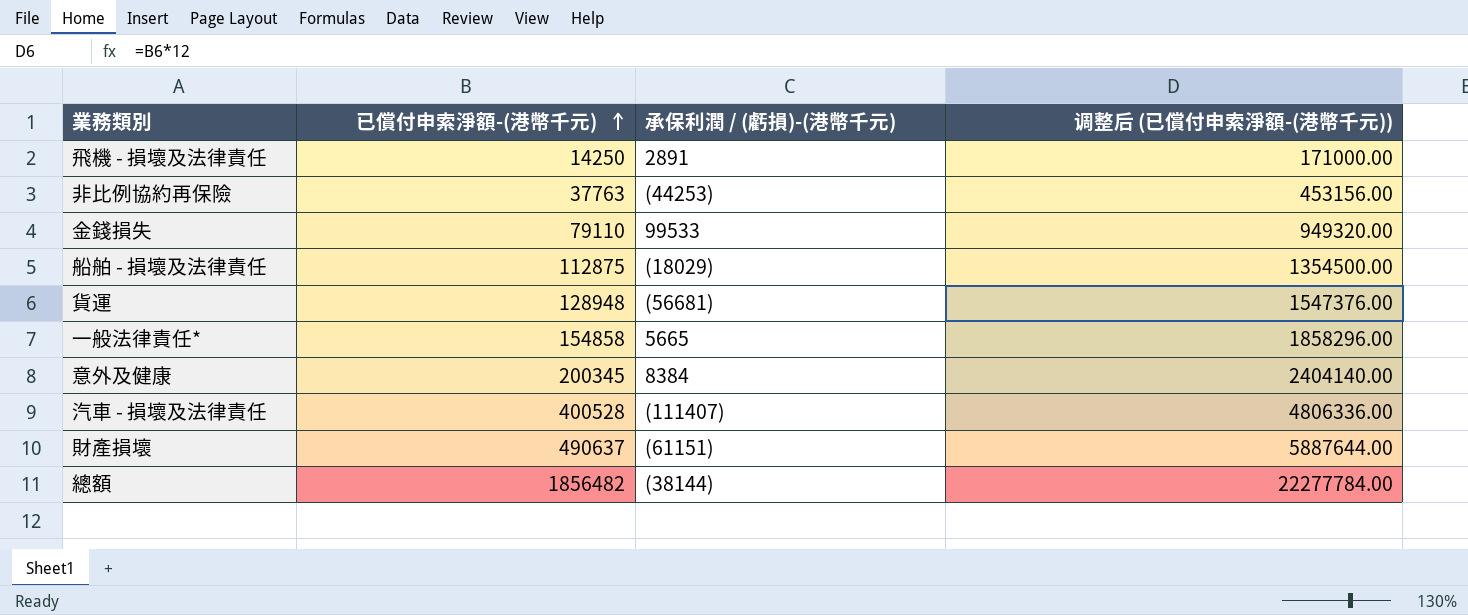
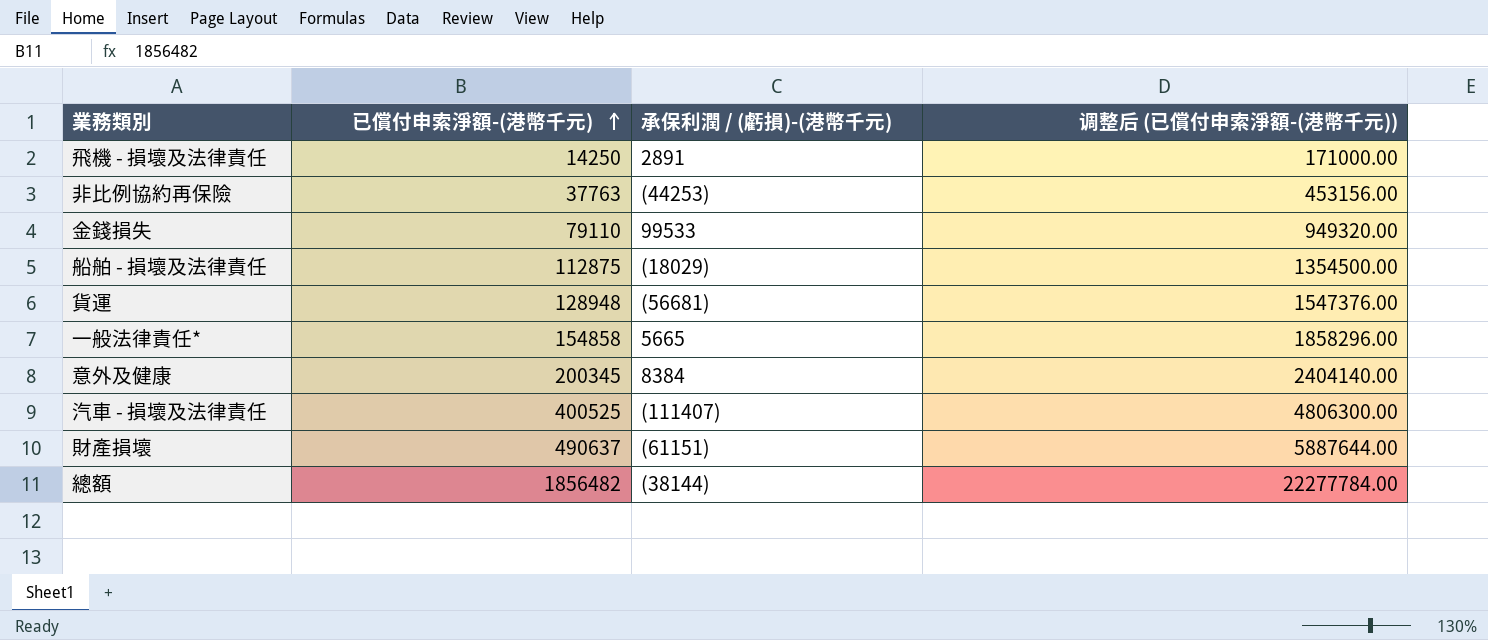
汽車 - 損壞及法律責任 | 已償付申索淨額-(港幣千元): 400528 -> 400525
汽車 - 損壞及法律責任 | 调整后 (已償付申索淨額-(港幣千元)): 4806336.00 -> 4806300.00

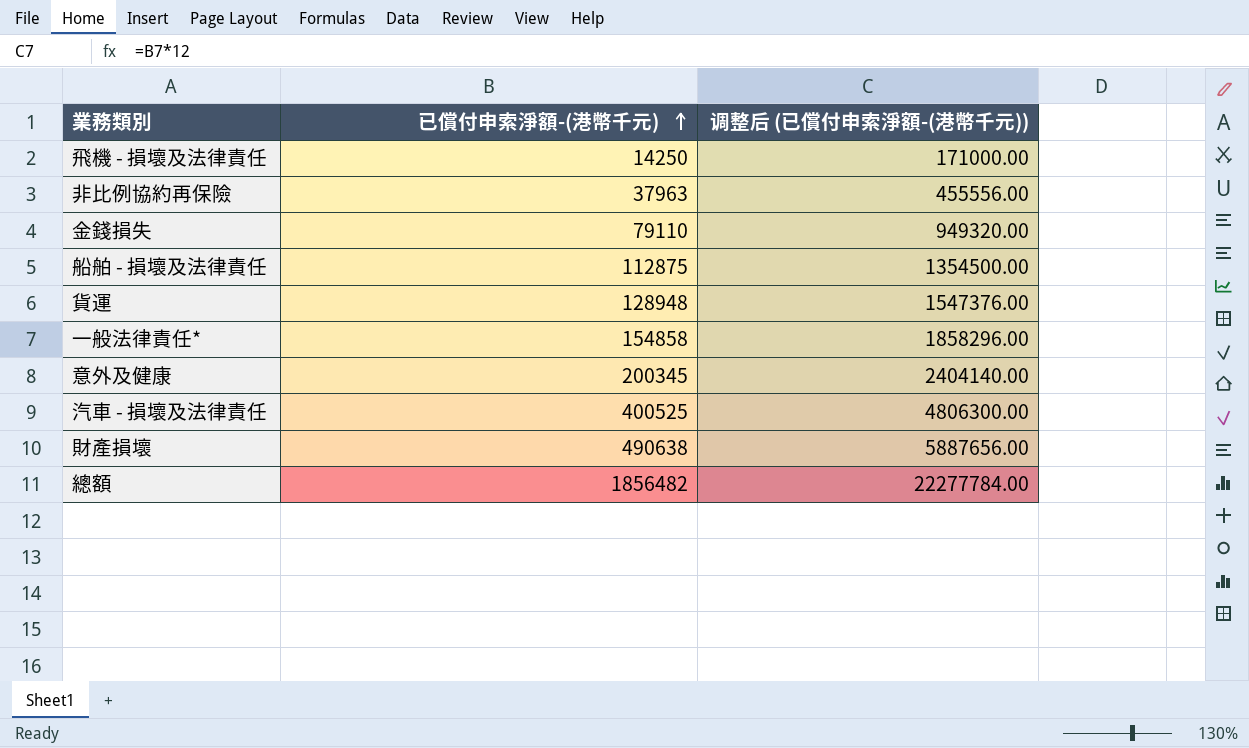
column 承保利潤 / (虧損)-(港幣千元) | position: 3 -> none
非比例協約再保險 | 已償付申索淨額-(港幣千元): 37763 -> 37963
非比例協約再保險 | 调整后 (已償付申索淨額-(港幣千元)): 453156.00 -> 455556.00
財產損壞 | 已償付申索淨額-(港幣千元): 490637 -> 490638
財產損壞 | 调整后 (已償付申索淨額-(港幣千元)): 5887644.00 -> 5887656.00

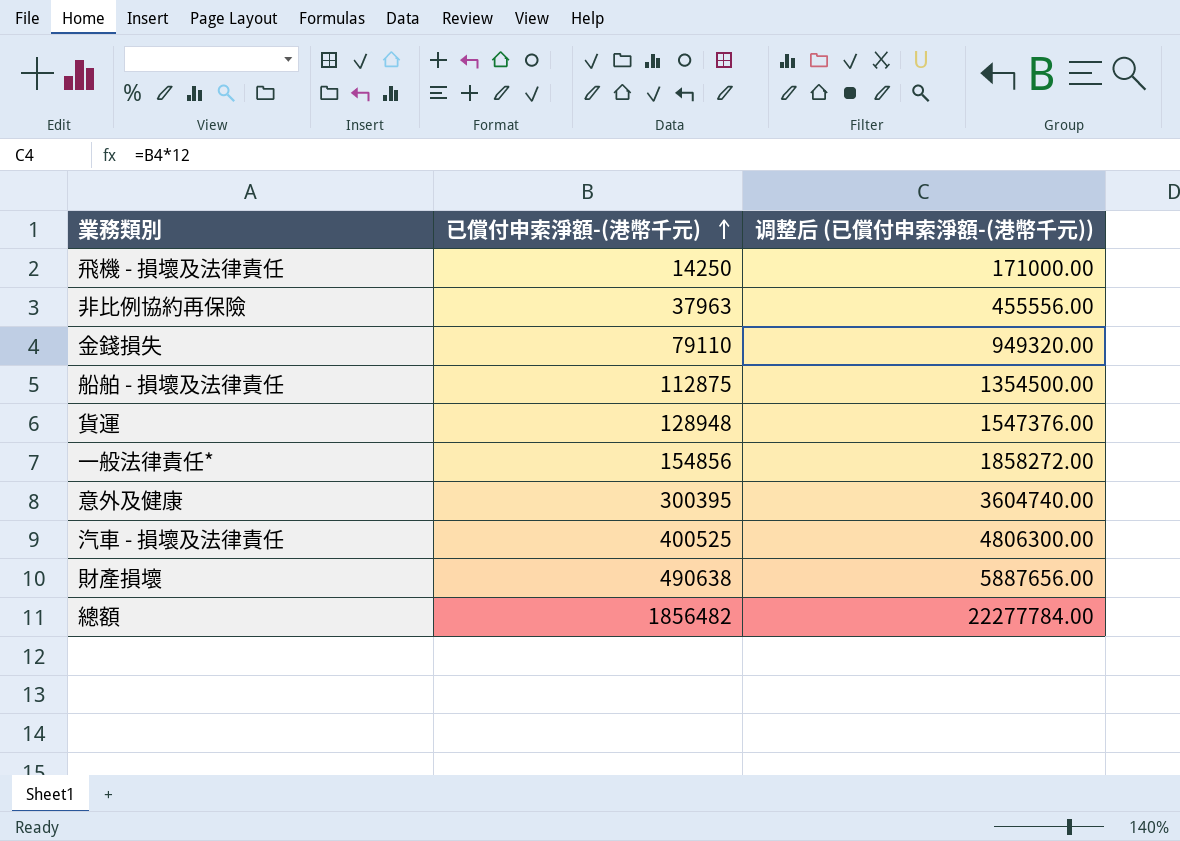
一般法律責任* | 已償付申索淨額-(港幣千元): 154858 -> 154856
一般法律責任* | 调整后 (已償付申索淨額-(港幣千元)): 1858296.00 -> 1858272.00
意外及健康 | 已償付申索淨額-(港幣千元): 200345 -> 300395
意外及健康 | 调整后 (已償付申索淨額-(港幣千元)): 2404140.00 -> 3604740.00

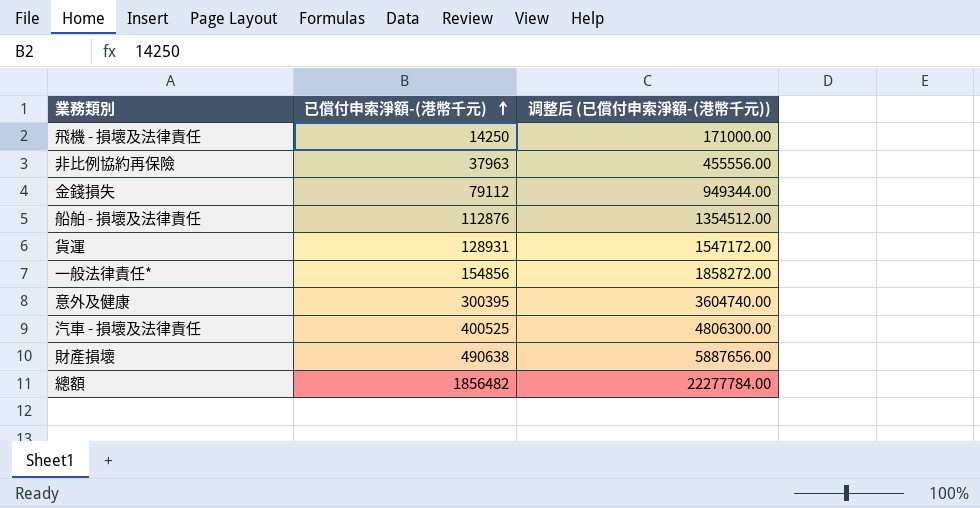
金錢損失 | 已償付申索淨額-(港幣千元): 79110 -> 79112
金錢損失 | 调整后 (已償付申索淨額-(港幣千元)): 949320.00 -> 949344.00
船舶 - 損壞及法律責任 | 已償付申索淨額-(港幣千元): 112875 -> 112876
船舶 - 損壞及法律責任 | 调整后 (已償付申索淨額-(港幣千元)): 1354500.00 -> 1354512.00
貨運 | 已償付申索淨額-(港幣千元): 128948 -> 128931
貨運 | 调整后 (已償付申索淨額-(港幣千元)): 1547376.00 -> 1547172.00

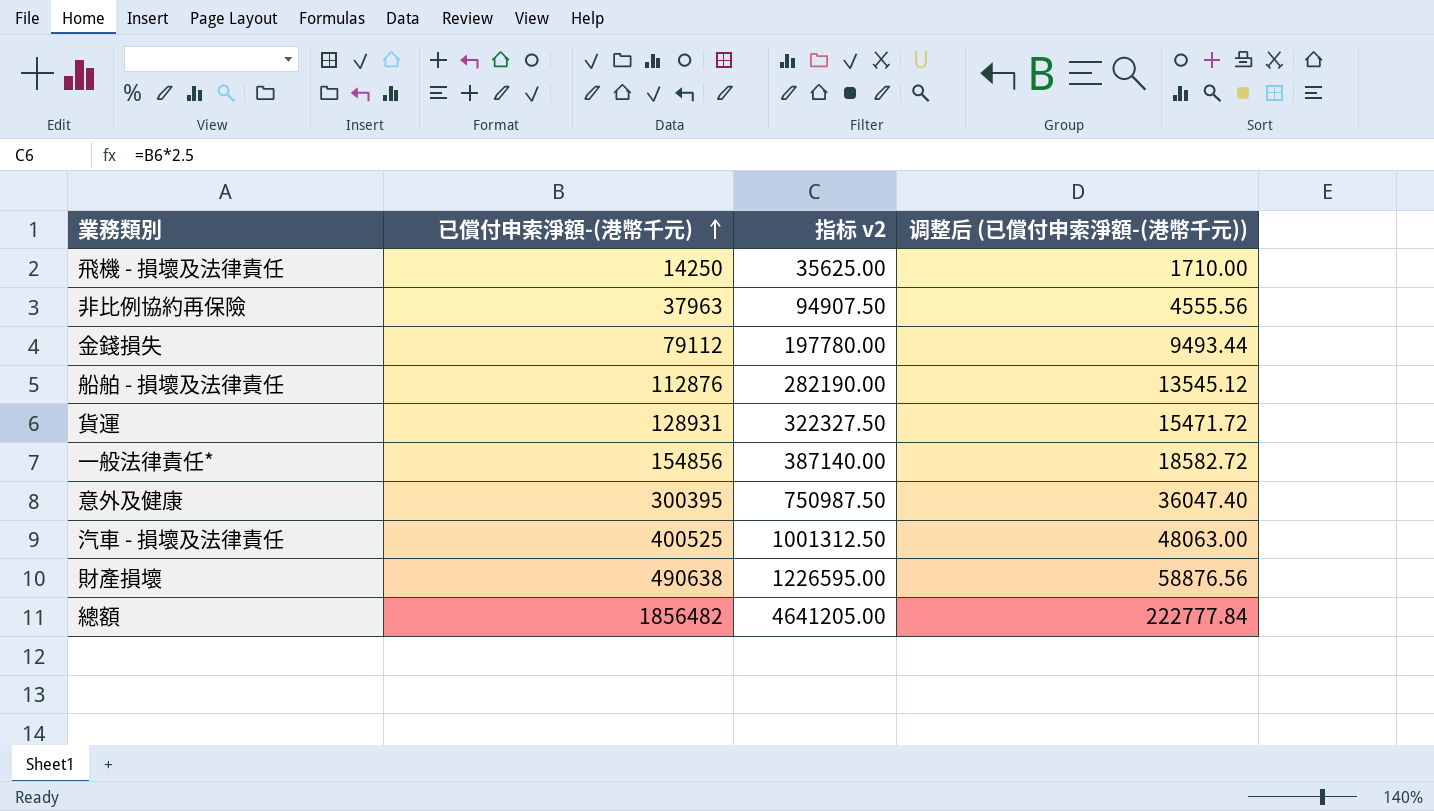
column 指标 v2 | formula: none -> [已償付申索淨額-(港幣千元)] * 2.5
column 调整后 (已償付申索淨額-(港幣千元)) | formula: [已償付申索淨額-(港幣千元)] * 12 -> [已償付申索淨額-(港幣千元)] * 0.12

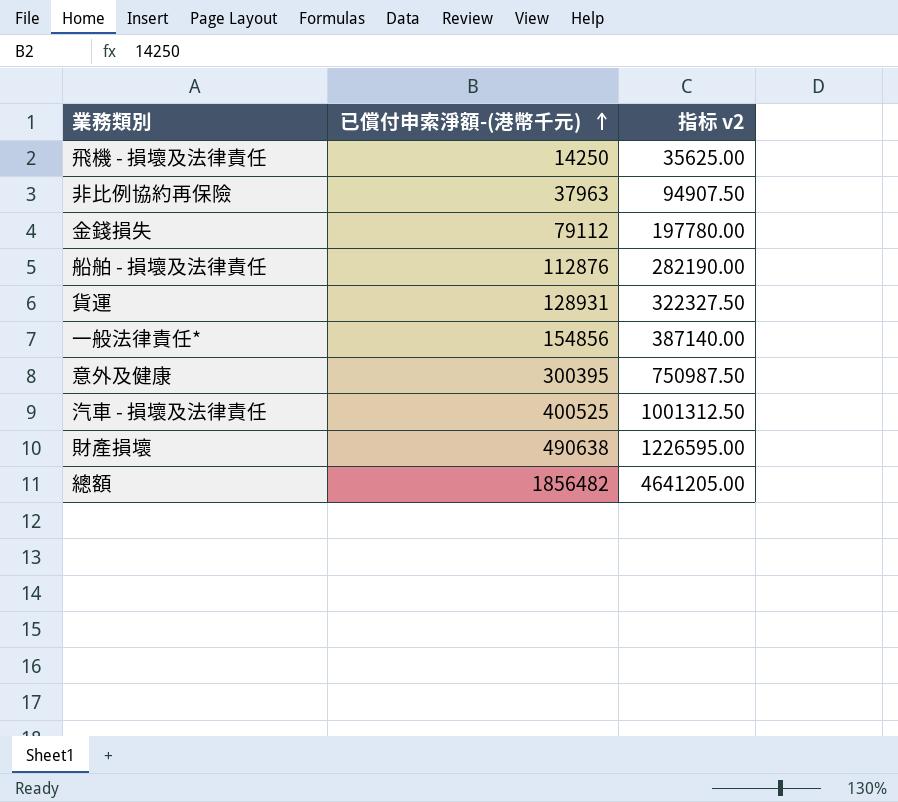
column 调整后 (已償付申索淨額-(港幣千元)) | formula: [已償付申索淨額-(港幣千元)] * 0.12 -> none

